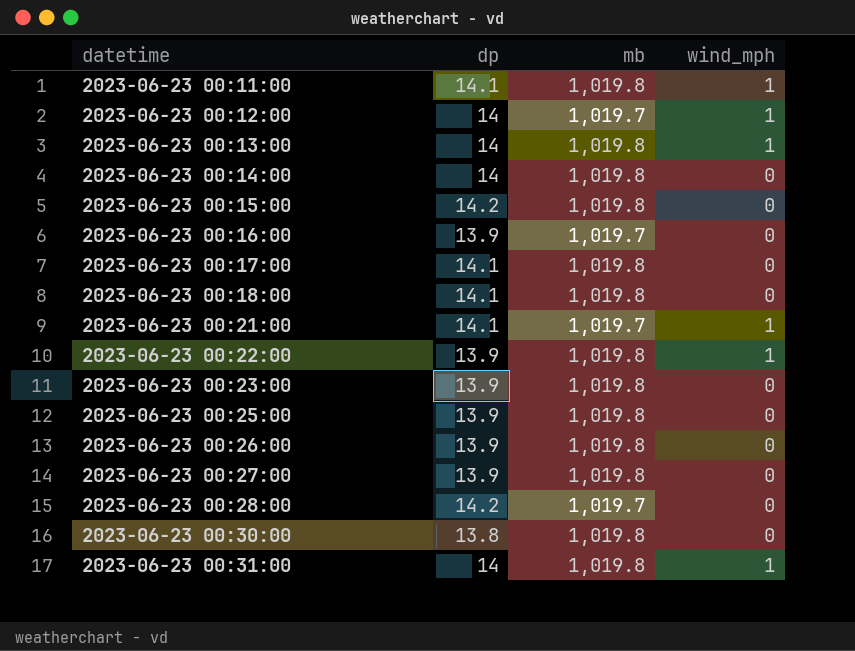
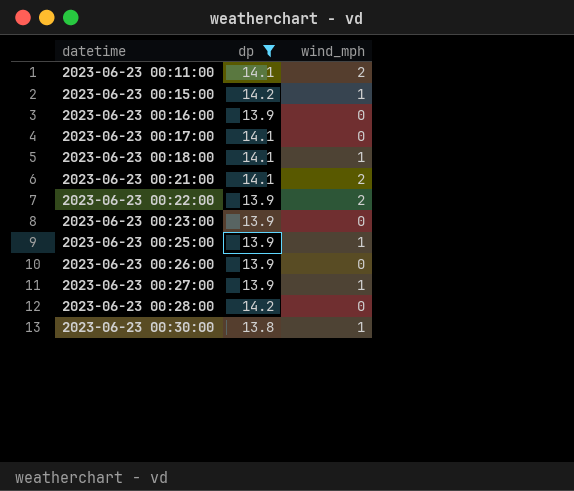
filter: none -> dp != 14
column mb | position: 3 -> none
2023-06-23 00:11:00 | wind_mph: 1 -> 2
2023-06-23 00:15:00 | wind_mph: 0 -> 1
2023-06-23 00:18:00 | wind_mph: 0 -> 1
2023-06-23 00:21:00 | wind_mph: 1 -> 2
2023-06-23 00:22:00 | wind_mph: 1 -> 2
2023-06-23 00:25:00 | wind_mph: 0 -> 1
2023-06-23 00:27:00 | wind_mph: 0 -> 1
2023-06-23 00:30:00 | wind_mph: 0 -> 1

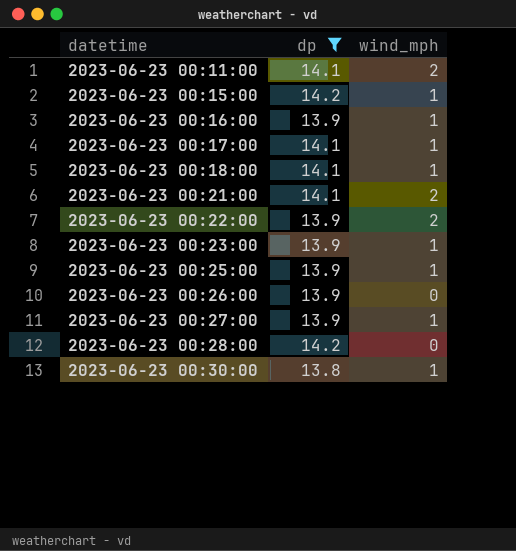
2023-06-23 00:16:00 | wind_mph: 0 -> 1
2023-06-23 00:17:00 | wind_mph: 0 -> 1
2023-06-23 00:23:00 | wind_mph: 0 -> 1

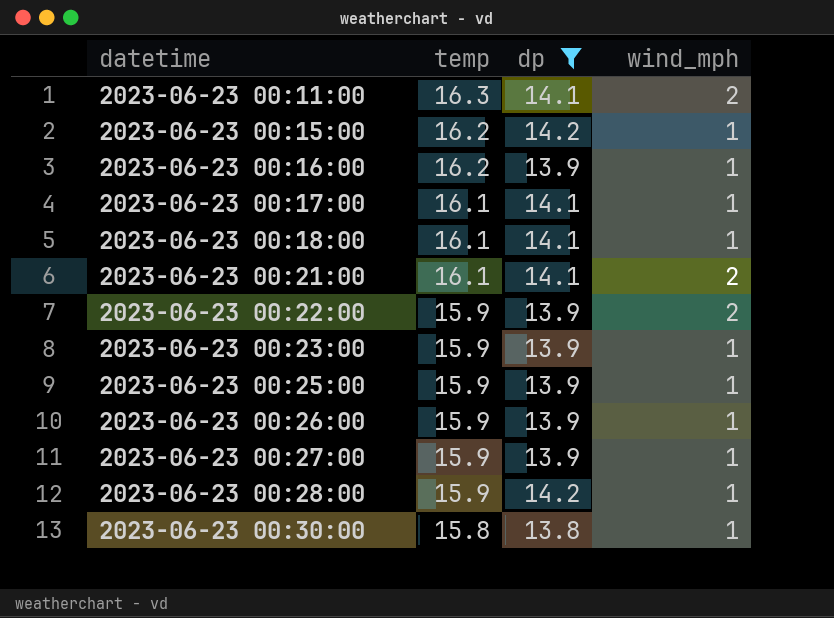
column temp | position: none -> 2
2023-06-23 00:26:00 | wind_mph: 0 -> 1
2023-06-23 00:28:00 | wind_mph: 0 -> 1

